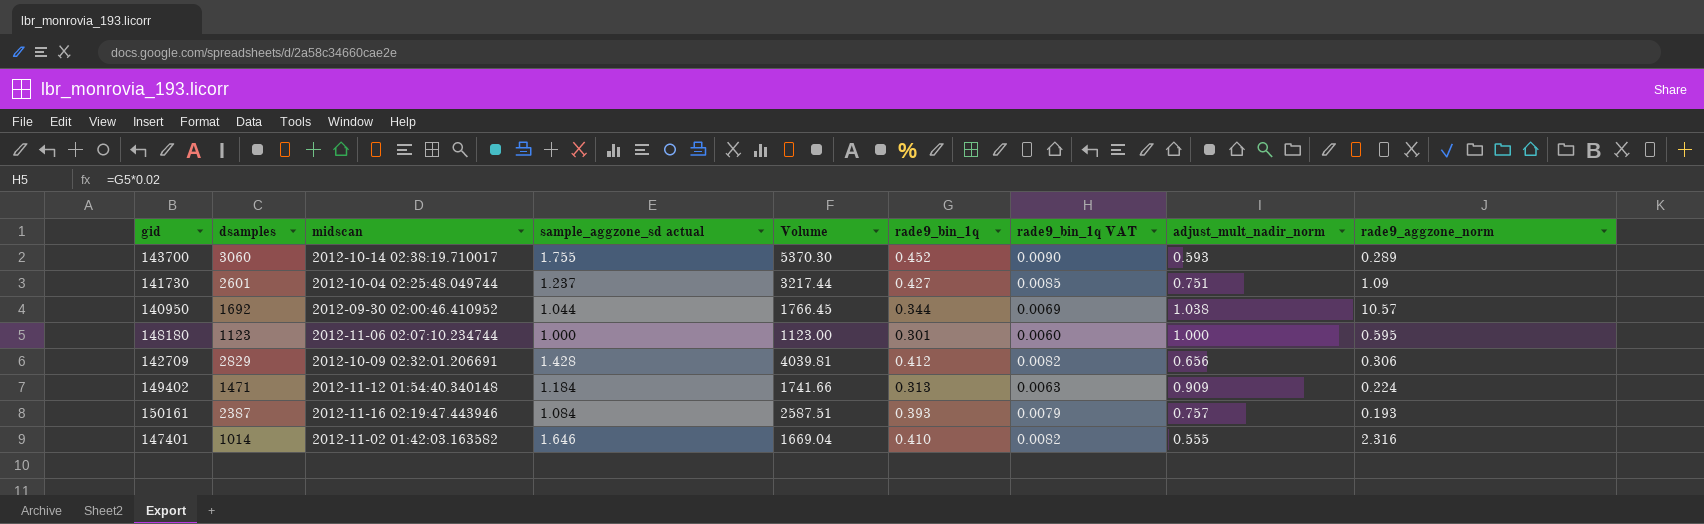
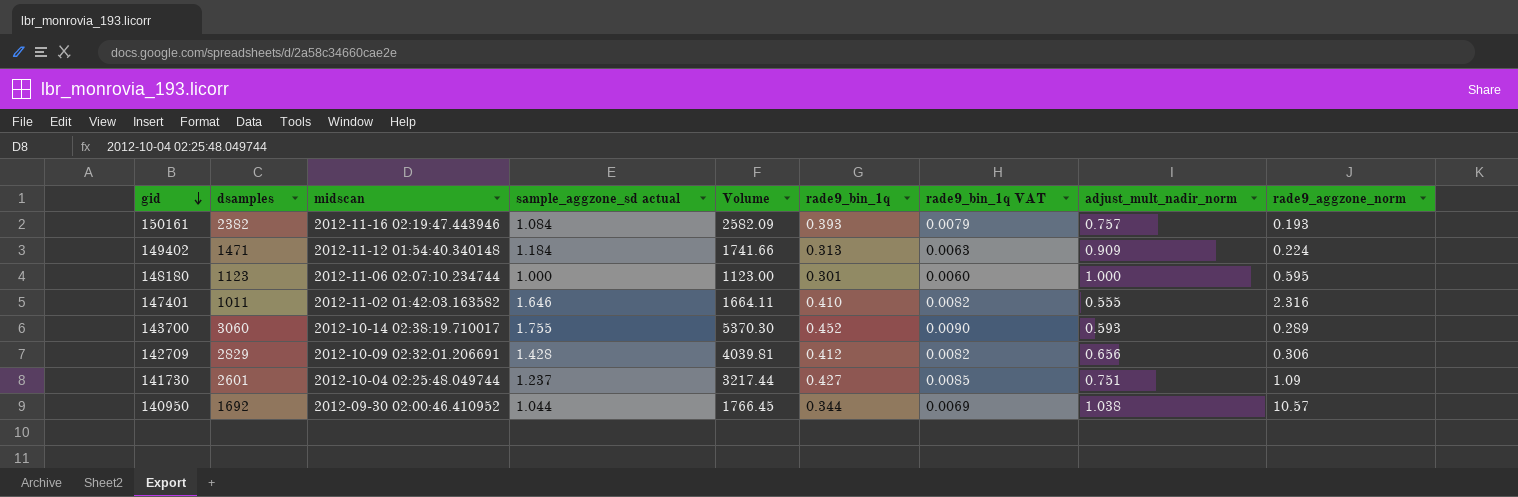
row order: none -> gid descending
150161 | dsamples: 2387 -> 2382
150161 | Volume: 2587.51 -> 2582.09
147401 | dsamples: 1014 -> 1011
147401 | Volume: 1669.04 -> 1664.11

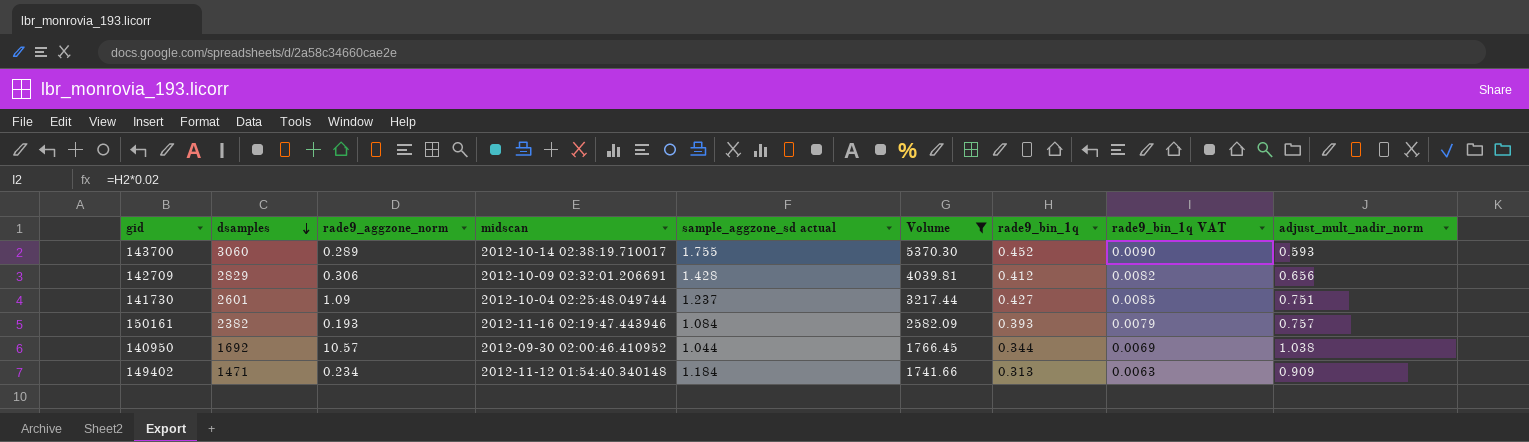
filter: none -> Volume >= 1741.66
row order: gid descending -> dsamples descending
column rade9_aggzone_norm | position: 9 -> 3
149402 | rade9_aggzone_norm: 0.224 -> 0.234

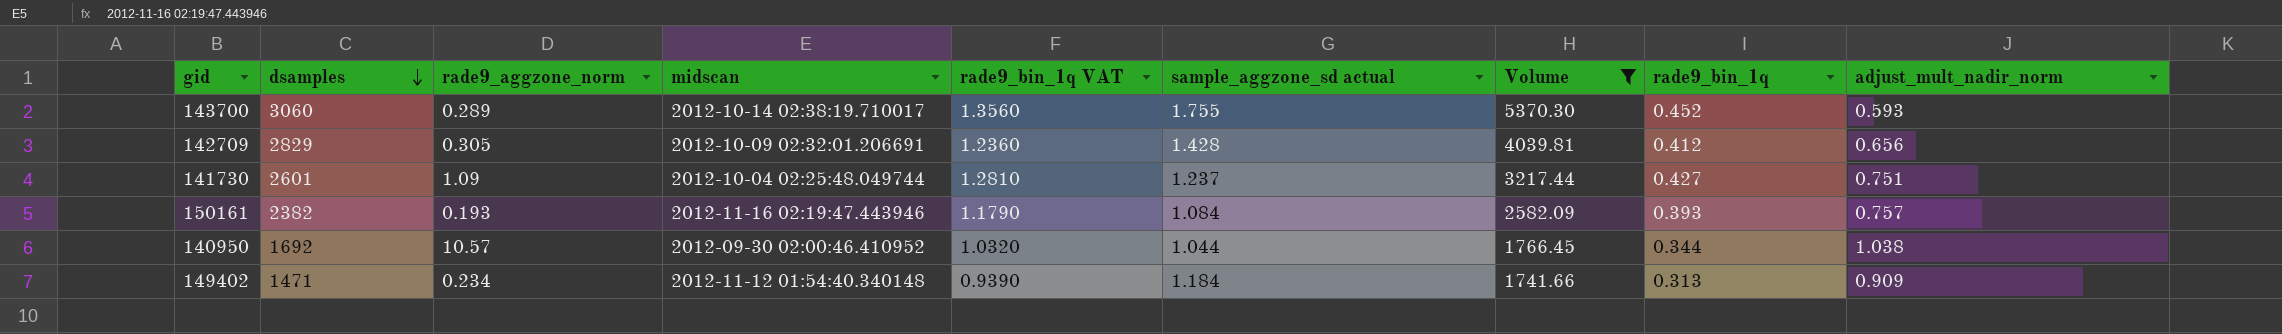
column rade9_bin_1q VAT | formula: [rade9_bin_1q] * 0.02 -> [rade9_bin_1q] * 3
column rade9_bin_1q VAT | position: 8 -> 5
142709 | rade9_aggzone_norm: 0.306 -> 0.305

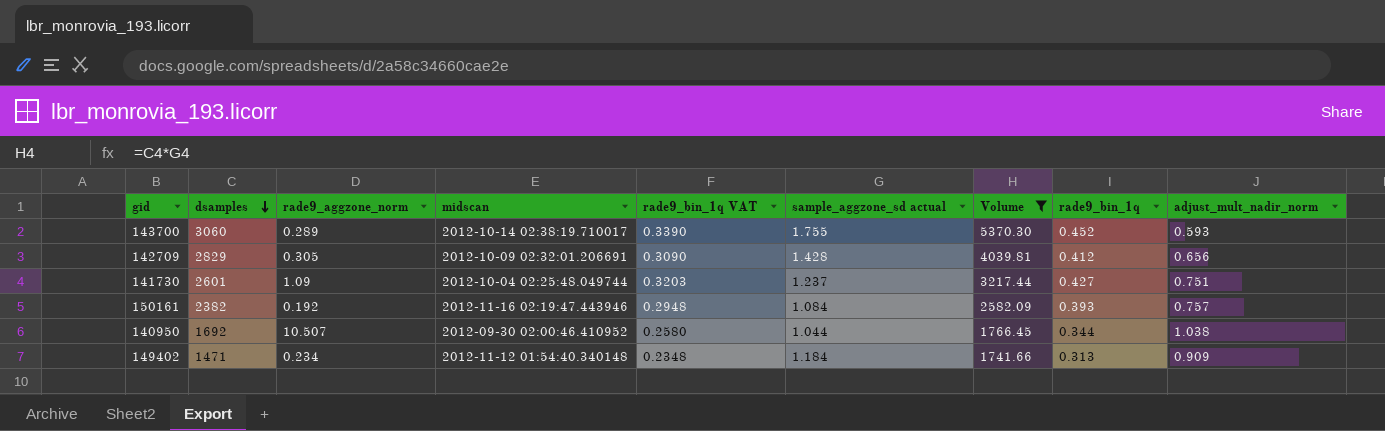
column rade9_bin_1q VAT | formula: [rade9_bin_1q] * 3 -> [rade9_bin_1q] * 0.75
150161 | rade9_aggzone_norm: 0.193 -> 0.192
140950 | rade9_aggzone_norm: 10.57 -> 10.507

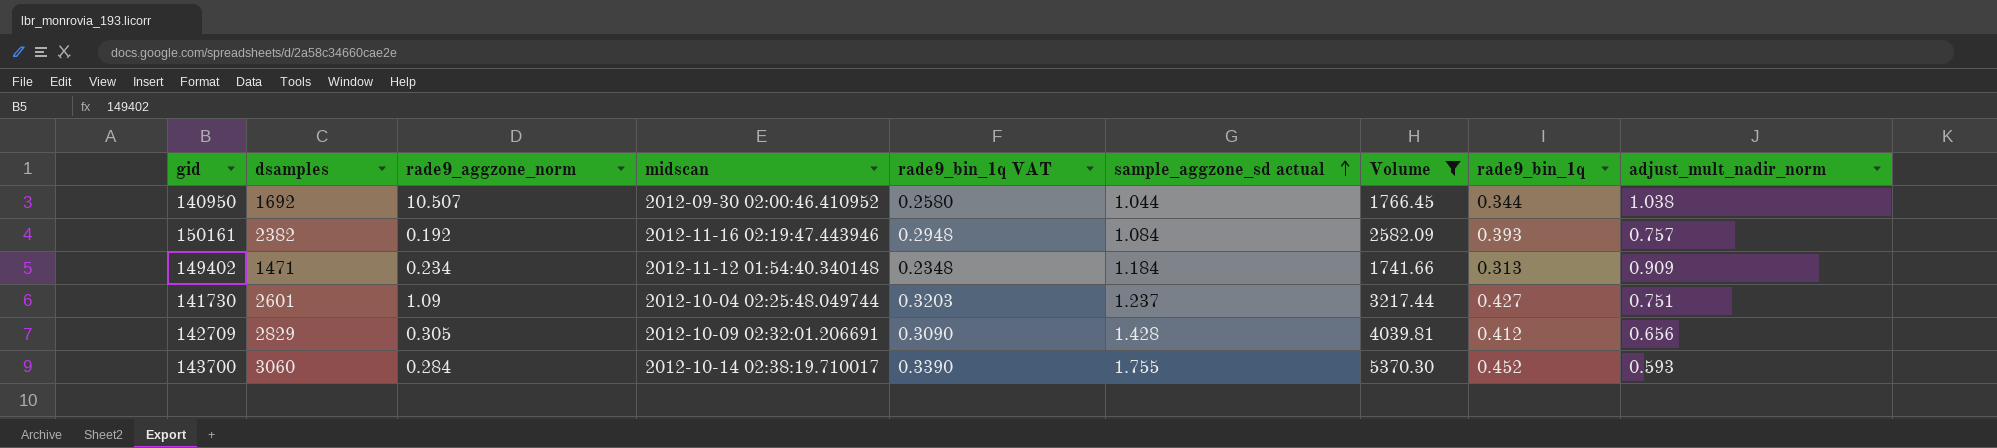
row order: dsamples descending -> sample_aggzone_sd actual ascending
143700 | rade9_aggzone_norm: 0.289 -> 0.284

